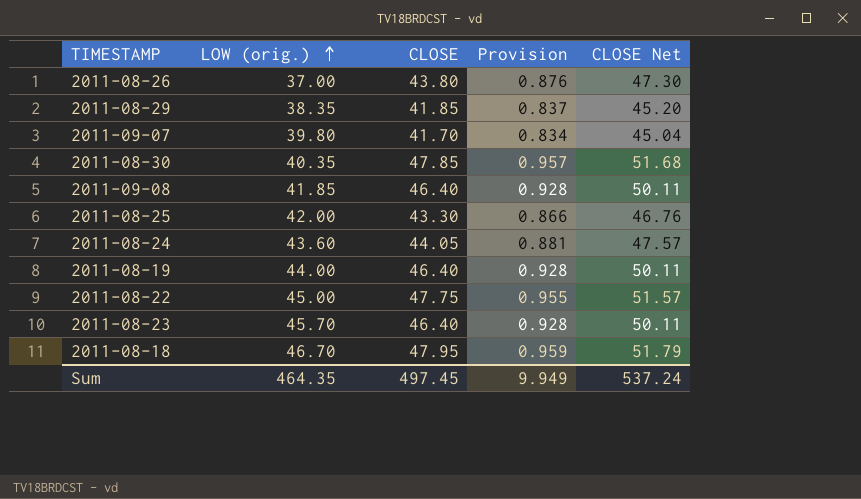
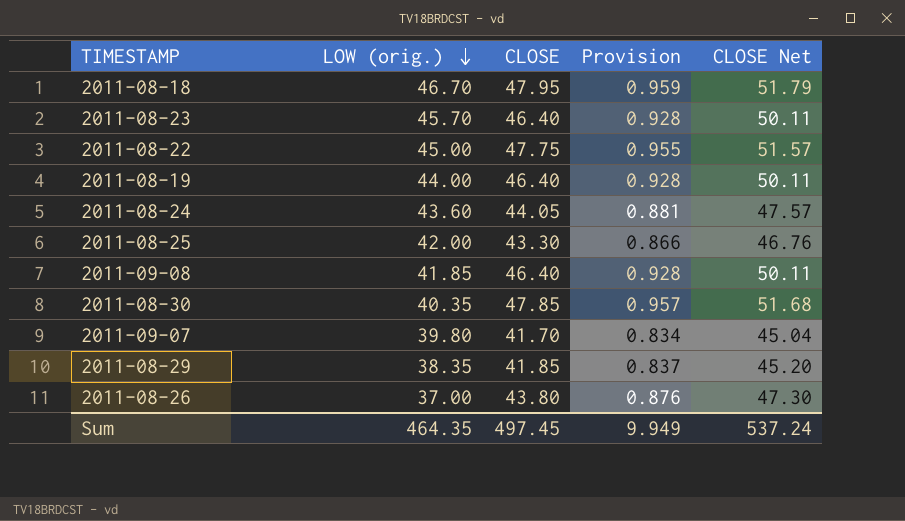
row order: LOW (orig.) ascending -> LOW (orig.) descending

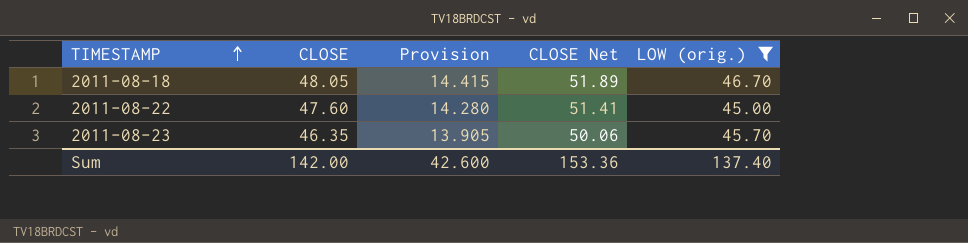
filter: none -> LOW (orig.) >= 45.00
row order: LOW (orig.) descending -> TIMESTAMP ascending
column Provision | formula: [CLOSE] * 0.02 -> [CLOSE] * 0.3
column LOW (orig.) | position: 2 -> 5
2011-08-18 | CLOSE: 47.95 -> 48.05
2011-08-18 | CLOSE Net: 51.79 -> 51.89
2011-08-22 | CLOSE: 47.75 -> 47.60
2011-08-22 | CLOSE Net: 51.57 -> 51.41
2011-08-23 | CLOSE: 46.40 -> 46.35
2011-08-23 | CLOSE Net: 50.11 -> 50.06
Sum | CLOSE: 497.45 -> 142.00
Sum | Provision: 9.949 -> 42.600
Sum | CLOSE Net: 537.24 -> 153.36
Sum | LOW (orig.): 464.35 -> 137.40

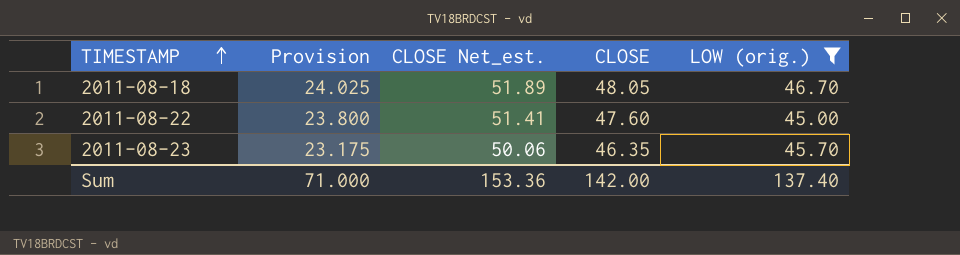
column Provision | formula: [CLOSE] * 0.3 -> [CLOSE] * 0.5
column name: CLOSE Net -> CLOSE Net_est.
column CLOSE | position: 2 -> 4
Sum | Provision: 42.600 -> 71.000

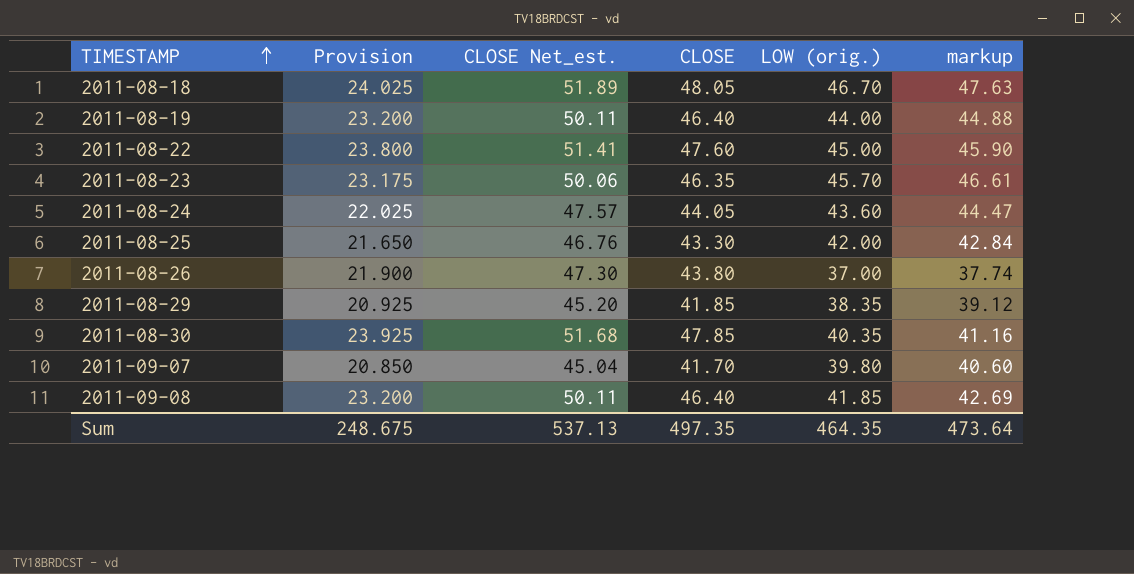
filter: LOW (orig.) >= 45.00 -> none
column markup | formula: none -> [LOW (orig.)] * 1.02
Sum | Provision: 71.000 -> 248.675
Sum | CLOSE Net_est.: 153.36 -> 537.13
Sum | CLOSE: 142.00 -> 497.35
Sum | LOW (orig.): 137.40 -> 464.35

